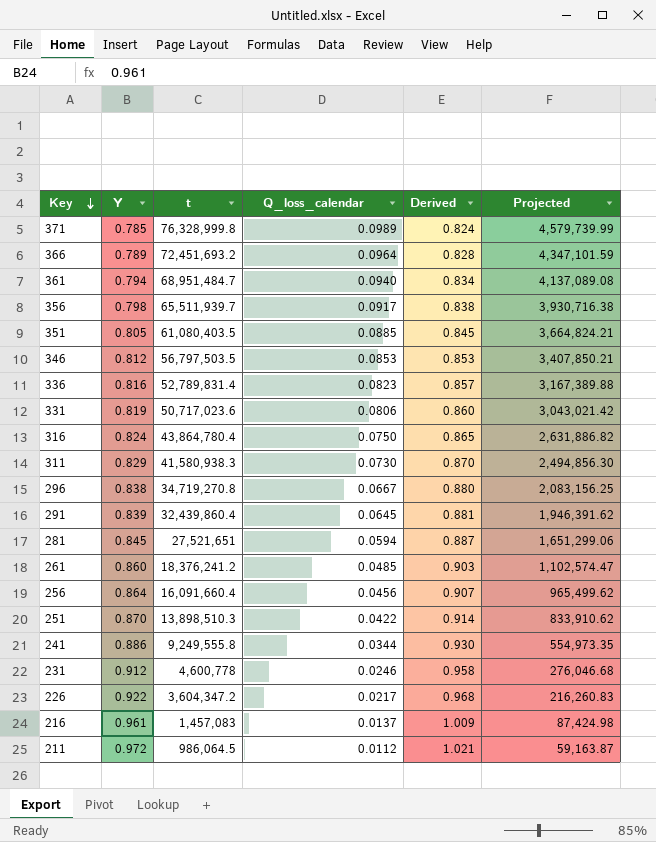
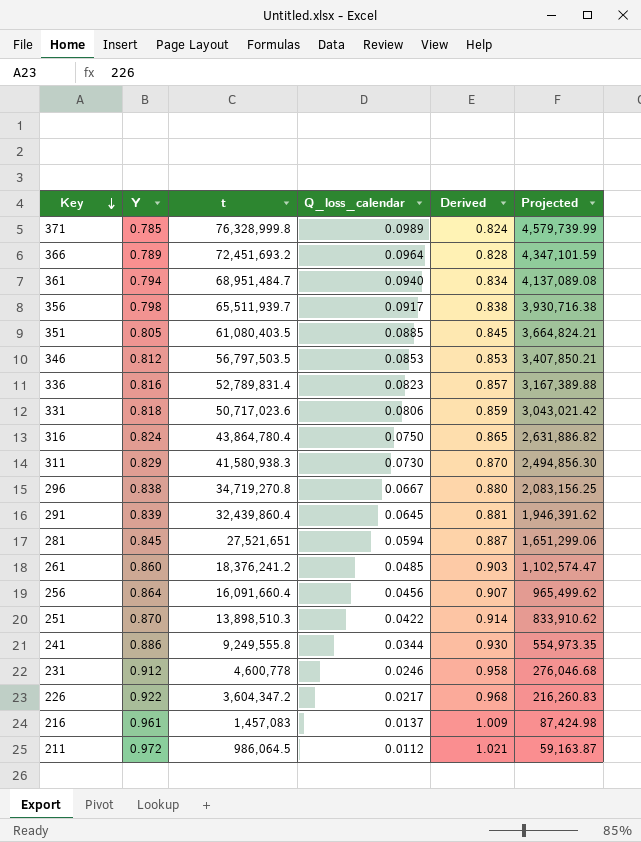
331 | Y: 0.819 -> 0.818
331 | Derived: 0.860 -> 0.859

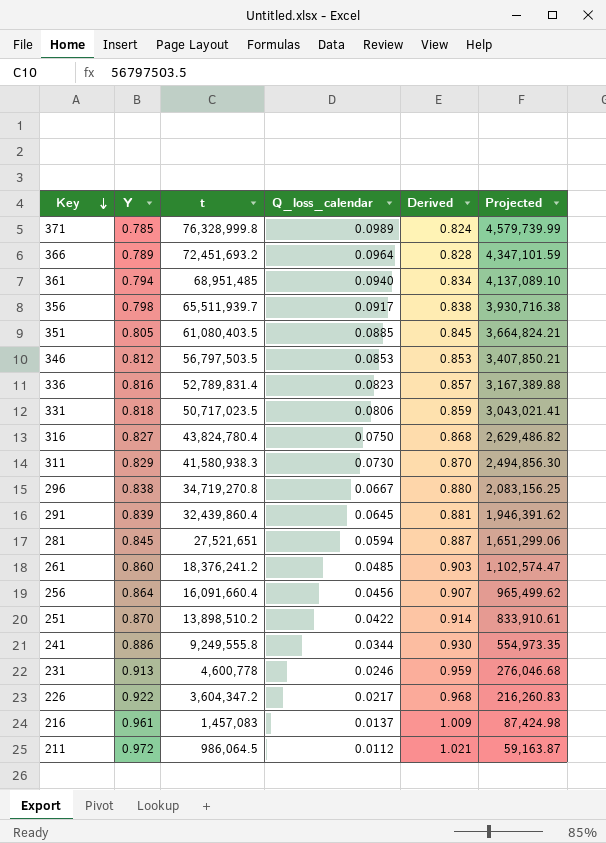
361 | t: 68,951,484.7 -> 68,951,485
361 | Projected: 4,137,089.08 -> 4,137,089.10
331 | t: 50,717,023.6 -> 50,717,023.5
331 | Projected: 3,043,021.42 -> 3,043,021.41
316 | Y: 0.824 -> 0.827
316 | t: 43,864,780.4 -> 43,824,780.4
316 | Derived: 0.865 -> 0.868
316 | Projected: 2,631,886.82 -> 2,629,486.82
251 | t: 13,898,510.3 -> 13,898,510.2
251 | Projected: 833,910.62 -> 833,910.61
231 | Y: 0.912 -> 0.913
231 | Derived: 0.958 -> 0.959

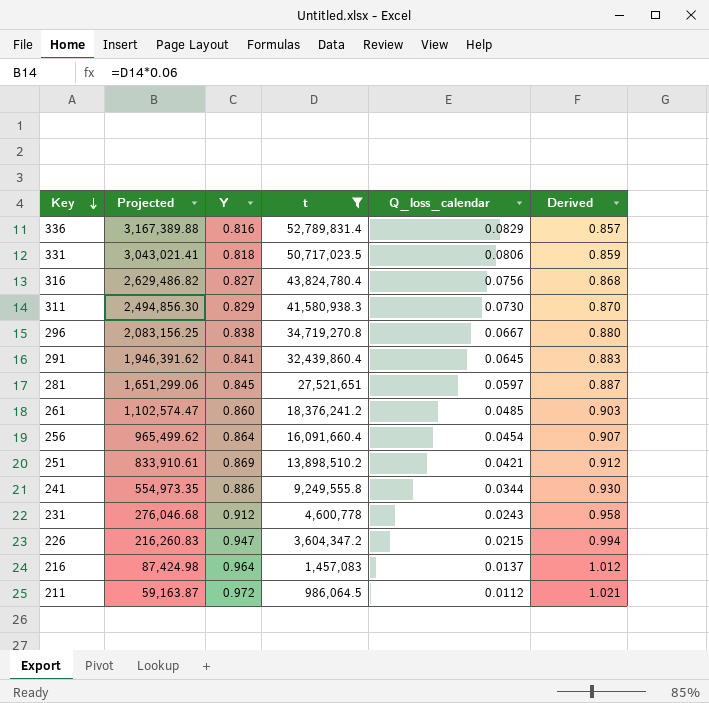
filter: none -> t <= 52,789,831.4
column Projected | position: 6 -> 2
336 | Q_loss_calendar: 0.0823 -> 0.0829
316 | Q_loss_calendar: 0.0750 -> 0.0756
291 | Y: 0.839 -> 0.841
291 | Derived: 0.881 -> 0.883
281 | Q_loss_calendar: 0.0594 -> 0.0597
256 | Q_loss_calendar: 0.0456 -> 0.0454
251 | Y: 0.870 -> 0.869
251 | Q_loss_calendar: 0.0422 -> 0.0421
251 | Derived: 0.914 -> 0.912
231 | Y: 0.913 -> 0.912
231 | Q_loss_calendar: 0.0246 -> 0.0243
231 | Derived: 0.959 -> 0.958
226 | Y: 0.922 -> 0.947
226 | Q_loss_calendar: 0.0217 -> 0.0215
226 | Derived: 0.968 -> 0.994
216 | Y: 0.961 -> 0.964
216 | Derived: 1.009 -> 1.012

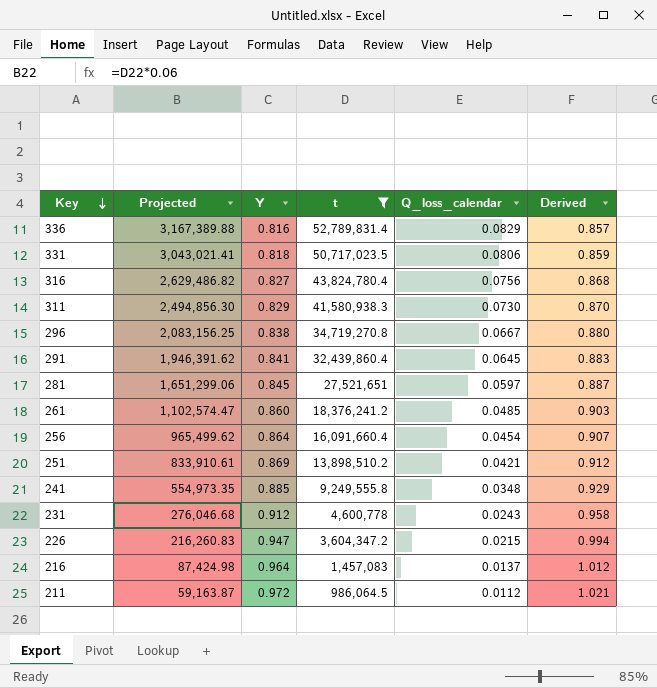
241 | Y: 0.886 -> 0.885
241 | Q_loss_calendar: 0.0344 -> 0.0348
241 | Derived: 0.930 -> 0.929

